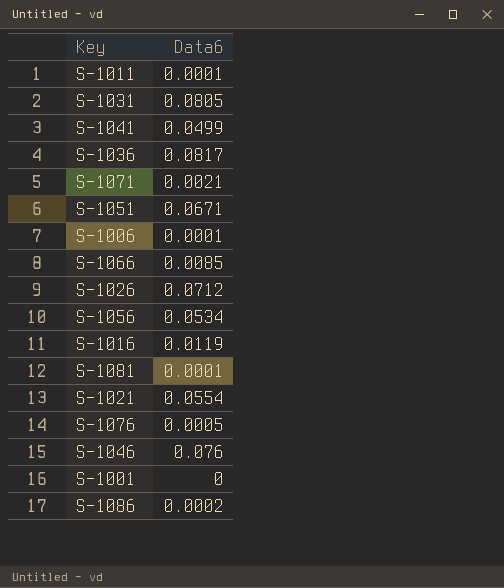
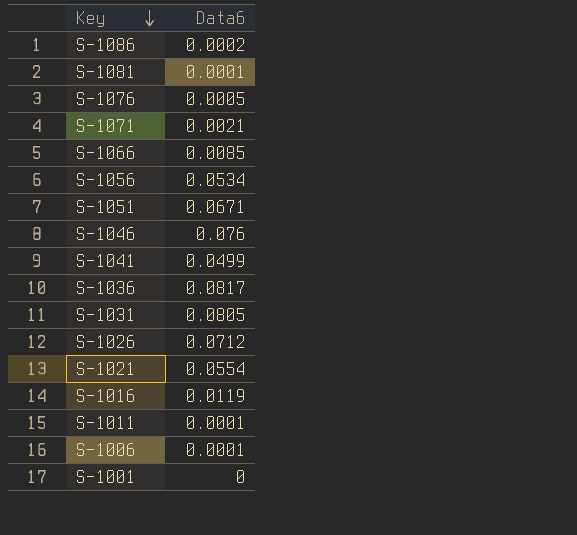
row order: none -> Key descending

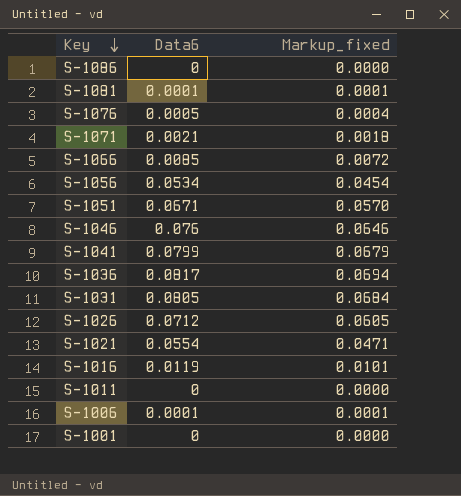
column Markup_fixed | formula: none -> [Data6] * 0.85
S-1086 | Data6: 0.0002 -> 0
S-1041 | Data6: 0.0499 -> 0.0799
S-1011 | Data6: 0.0001 -> 0

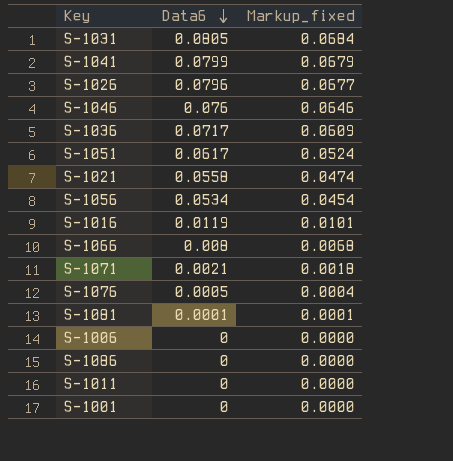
row order: Key descending -> Data6 descending
S-1026 | Data6: 0.0712 -> 0.0796
S-1026 | Markup_fixed: 0.0605 -> 0.0677
S-1036 | Data6: 0.0817 -> 0.0717
S-1036 | Markup_fixed: 0.0694 -> 0.0609
S-1051 | Data6: 0.0671 -> 0.0617
S-1051 | Markup_fixed: 0.0570 -> 0.0524
S-1021 | Data6: 0.0554 -> 0.0558
S-1021 | Markup_fixed: 0.0471 -> 0.0474
S-1066 | Data6: 0.0085 -> 0.008
S-1066 | Markup_fixed: 0.0072 -> 0.0068
S-1006 | Data6: 0.0001 -> 0
S-1006 | Markup_fixed: 0.0001 -> 0.0000

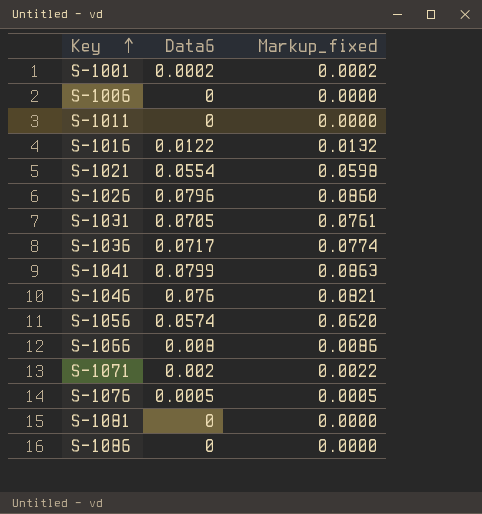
row order: Data6 descending -> Key ascending
column Markup_fixed | formula: [Data6] * 0.85 -> [Data6] * 1.08
row S-1051: 0.0617 | 0.0524 -> none
S-1001 | Data6: 0 -> 0.0002
S-1016 | Data6: 0.0119 -> 0.0122
S-1021 | Data6: 0.0558 -> 0.0554
S-1031 | Data6: 0.0805 -> 0.0705
S-1056 | Data6: 0.0534 -> 0.0574
S-1071 | Data6: 0.0021 -> 0.002
S-1081 | Data6: 0.0001 -> 0

